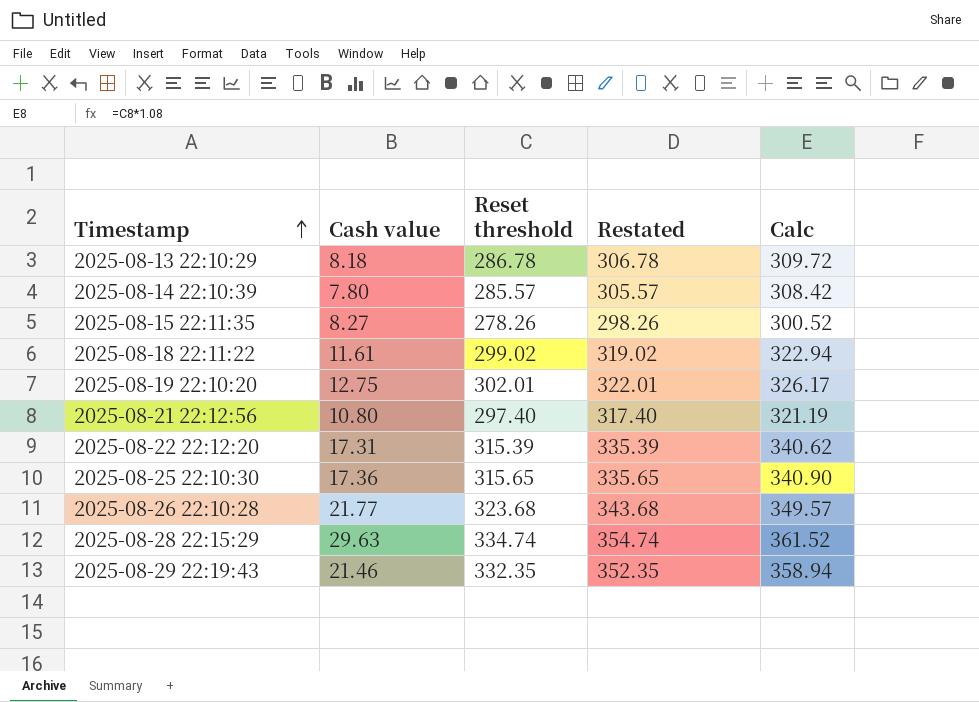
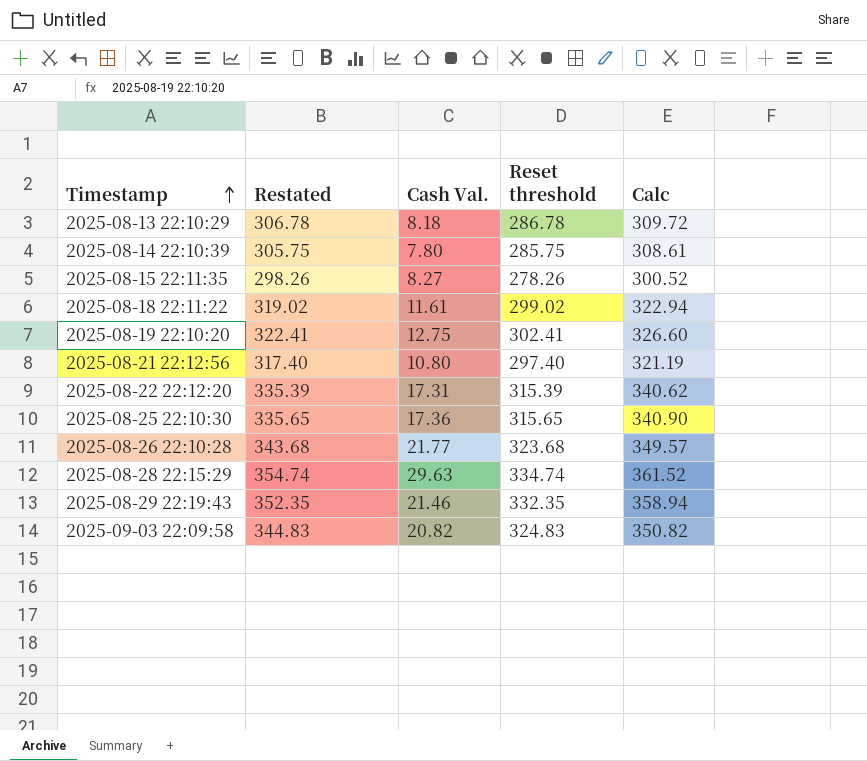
column Restated | position: 4 -> 2
column name: Cash value -> Cash Val.
2025-08-14 22:10:39 | Restated: 305.57 -> 305.75
2025-08-14 22:10:39 | Reset threshold: 285.57 -> 285.75
2025-08-14 22:10:39 | Calc: 308.42 -> 308.61
2025-08-19 22:10:20 | Restated: 322.01 -> 322.41
2025-08-19 22:10:20 | Reset threshold: 302.01 -> 302.41
2025-08-19 22:10:20 | Calc: 326.17 -> 326.60
row 2025-09-03 22:09:58: none -> 344.83 | 20.82 | 324.83 | 350.82

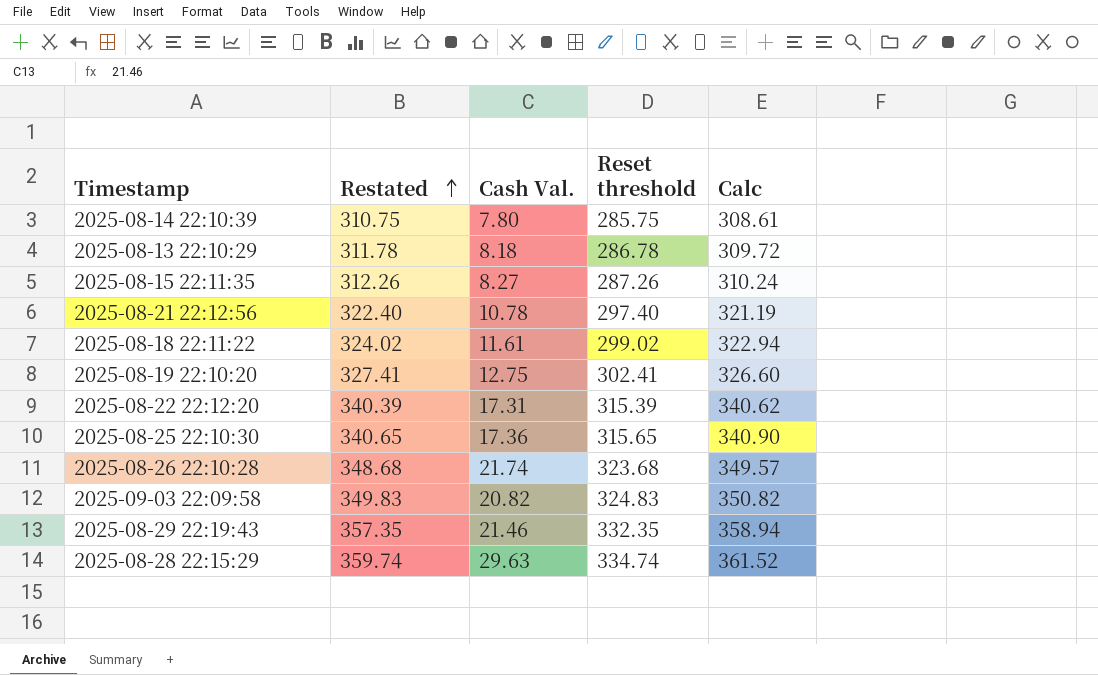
row order: Timestamp ascending -> Restated ascending
column Restated | formula: [Reset threshold] + 20 -> [Reset threshold] + 25
2025-08-15 22:11:35 | Reset threshold: 278.26 -> 287.26
2025-08-15 22:11:35 | Calc: 300.52 -> 310.24
2025-08-21 22:12:56 | Cash Val.: 10.80 -> 10.78
2025-08-26 22:10:28 | Cash Val.: 21.77 -> 21.74

